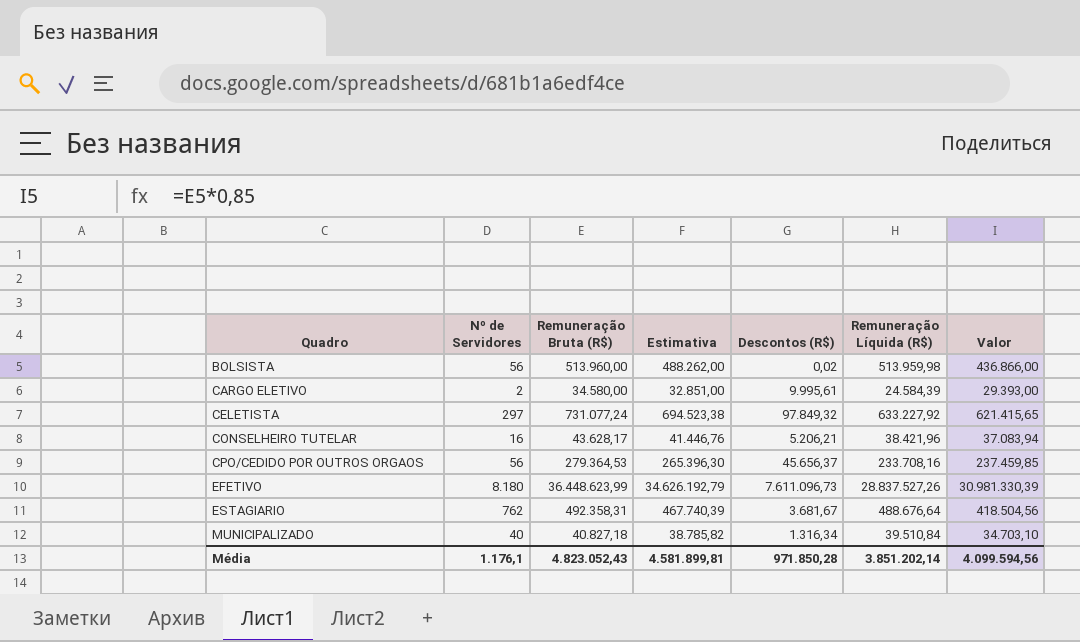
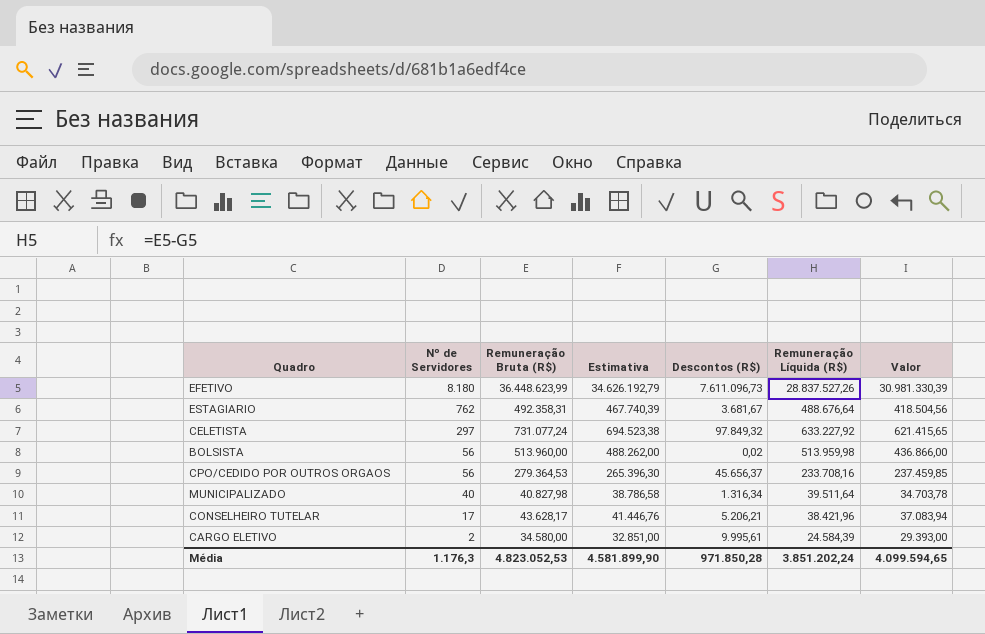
row order: Quadro ascending -> Nº de Servidores descending
MUNICIPALIZADO | Remuneração Bruta (R$): 40.827,18 -> 40.827,98
MUNICIPALIZADO | Estimativa: 38.785,82 -> 38.786,58
MUNICIPALIZADO | Remuneração Líquida (R$): 39.510,84 -> 39.511,64
MUNICIPALIZADO | Valor: 34.703,10 -> 34.703,78
CONSELHEIRO TUTELAR | Nº de Servidores: 16 -> 17
Média | Nº de Servidores: 1.176,1 -> 1.176,3
Média | Remuneração Bruta (R$): 4.823.052,43 -> 4.823.052,53
Média | Estimativa: 4.581.899,81 -> 4.581.899,90
Média | Remuneração Líquida (R$): 3.851.202,14 -> 3.851.202,24
Média | Valor: 4.099.594,56 -> 4.099.594,65

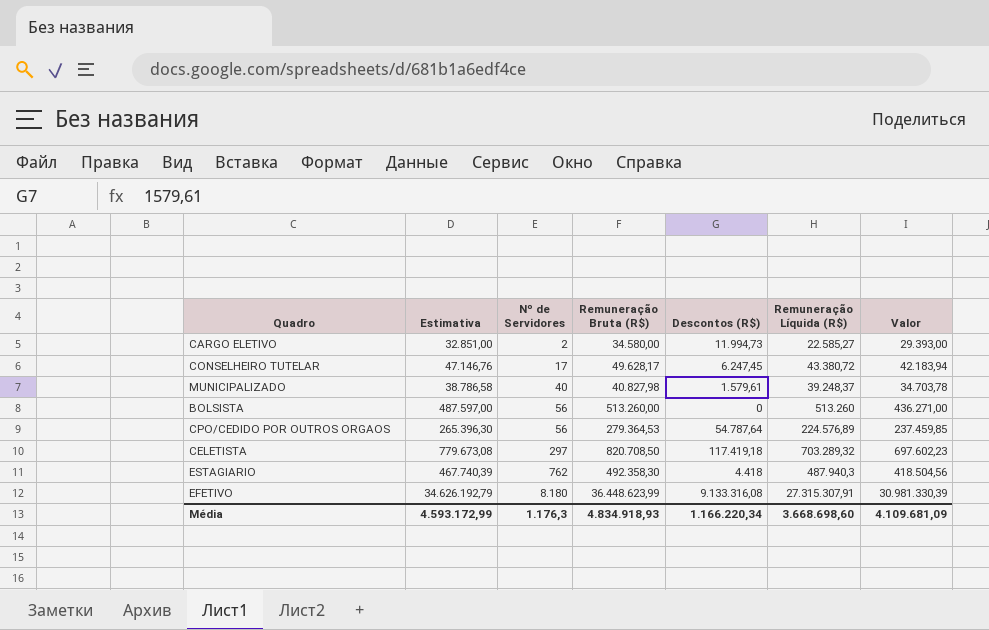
row order: Nº de Servidores descending -> Nº de Servidores ascending
column Estimativa | position: 4 -> 2
CARGO ELETIVO | Descontos (R$): 9.995,61 -> 11.994,73
CARGO ELETIVO | Remuneração Líquida (R$): 24.584,39 -> 22.585,27
CONSELHEIRO TUTELAR | Estimativa: 41.446,76 -> 47.146,76
CONSELHEIRO TUTELAR | Remuneração Bruta (R$): 43.628,17 -> 49.628,17
CONSELHEIRO TUTELAR | Descontos (R$): 5.206,21 -> 6.247,45
CONSELHEIRO TUTELAR | Remuneração Líquida (R$): 38.421,96 -> 43.380,72
CONSELHEIRO TUTELAR | Valor: 37.083,94 -> 42.183,94
MUNICIPALIZADO | Descontos (R$): 1.316,34 -> 1.579,61
MUNICIPALIZADO | Remuneração Líquida (R$): 39.511,64 -> 39.248,37
BOLSISTA | Estimativa: 488.262,00 -> 487.597,00
BOLSISTA | Remuneração Bruta (R$): 513.960,00 -> 513.260,00
BOLSISTA | Descontos (R$): 0,02 -> 0
BOLSISTA | Remuneração Líquida (R$): 513.959,98 -> 513.260
BOLSISTA | Valor: 436.866,00 -> 436.271,00
CPO/CEDIDO POR OUTROS ORGAOS | Descontos (R$): 45.656,37 -> 54.787,64
CPO/CEDIDO POR OUTROS ORGAOS | Remuneração Líquida (R$): 233.708,16 -> 224.576,89
CELETISTA | Estimativa: 694.523,38 -> 779.673,08
CELETISTA | Remuneração Bruta (R$): 731.077,24 -> 820.708,50
CELETISTA | Descontos (R$): 97.849,32 -> 117.419,18
CELETISTA | Remuneração Líquida (R$): 633.227,92 -> 703.289,32
CELETISTA | Valor: 621.415,65 -> 697.602,23
ESTAGIARIO | Remuneração Bruta (R$): 492.358,31 -> 492.358,30
ESTAGIARIO | Descontos (R$): 3.681,67 -> 4.418
ESTAGIARIO | Remuneração Líquida (R$): 488.676,64 -> 487.940,3
EFETIVO | Descontos (R$): 7.611.096,73 -> 9.133.316,08
EFETIVO | Remuneração Líquida (R$): 28.837.527,26 -> 27.315.307,91
Média | Estimativa: 4.581.899,90 -> 4.593.172,99
Média | Remuneração Bruta (R$): 4.823.052,53 -> 4.834.918,93
Média | Descontos (R$): 971.850,28 -> 1.166.220,34
Média | Remuneração Líquida (R$): 3.851.202,24 -> 3.668.698,60
Média | Valor: 4.099.594,65 -> 4.109.681,09

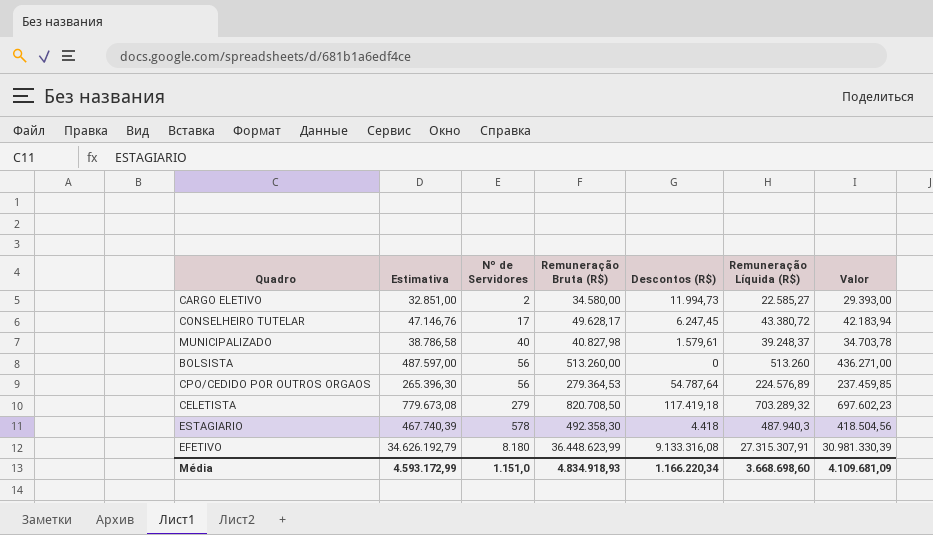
CELETISTA | Nº de Servidores: 297 -> 279
ESTAGIARIO | Nº de Servidores: 762 -> 578
Média | Nº de Servidores: 1.176,3 -> 1.151,0

